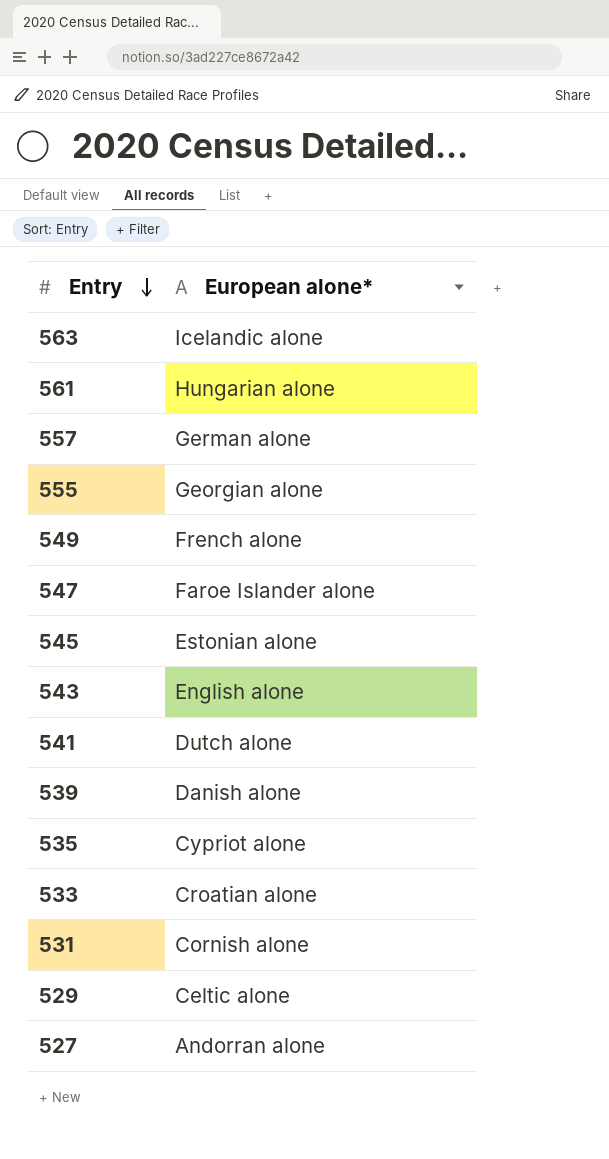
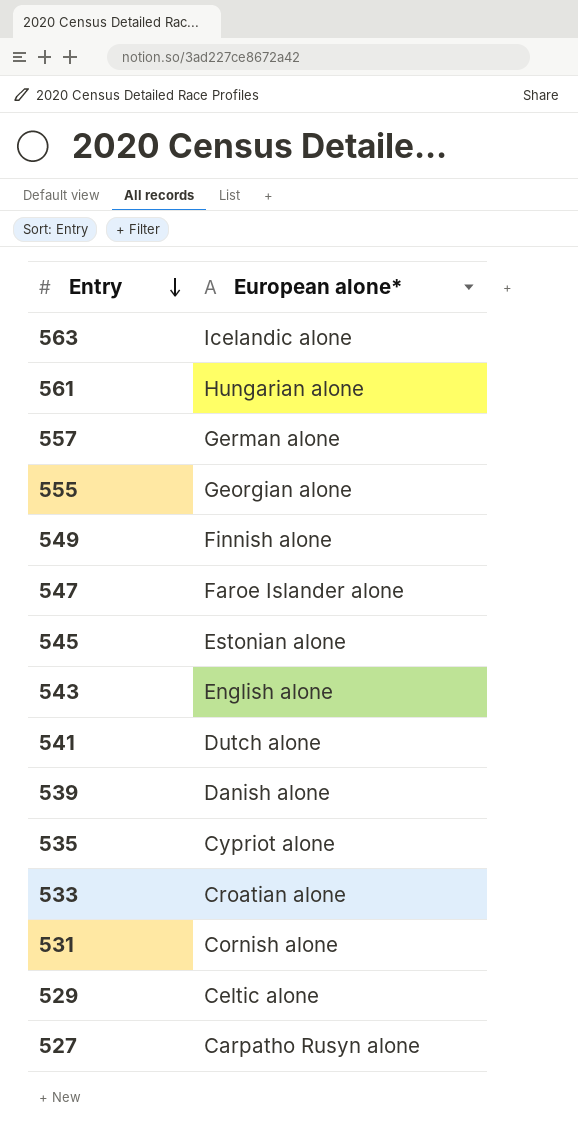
549 | European alone*: French alone -> Finnish alone
527 | European alone*: Andorran alone -> Carpatho Rusyn alone

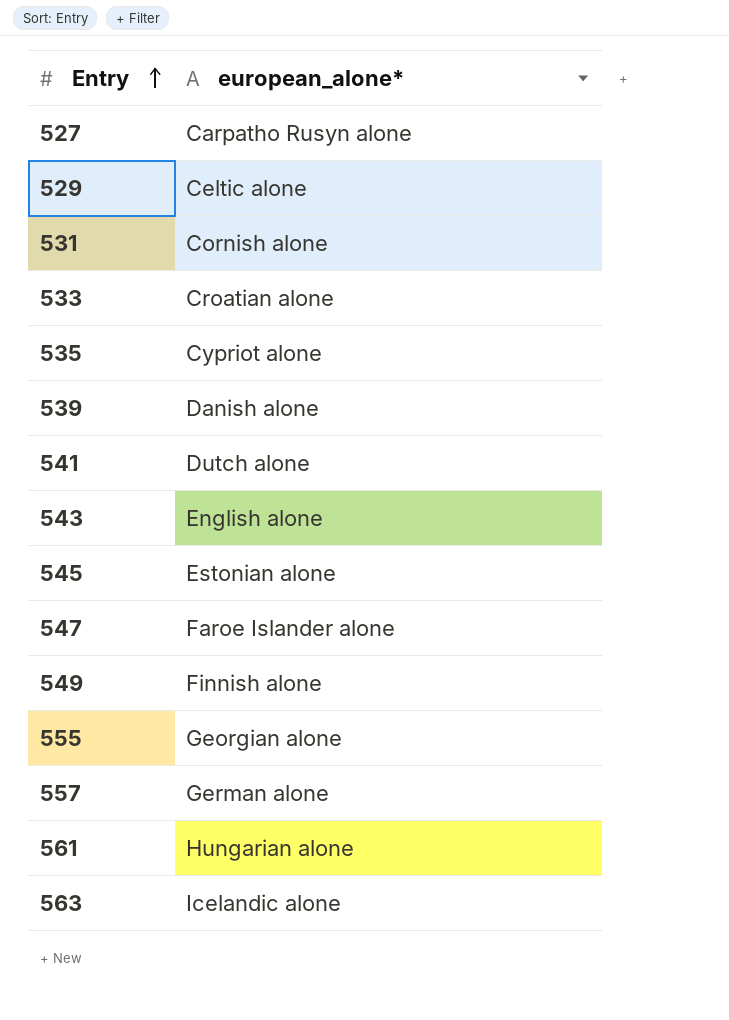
row order: Entry descending -> Entry ascending
column name: European alone* -> european_alone*

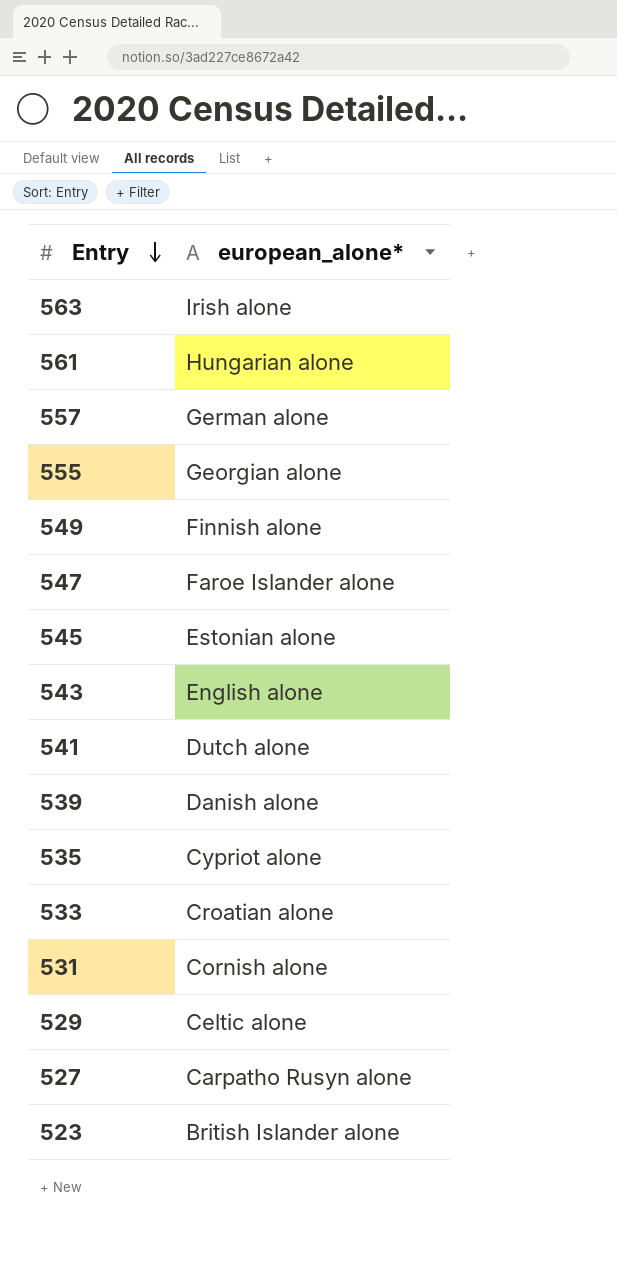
row order: Entry ascending -> Entry descending
563 | european_alone*: Icelandic alone -> Irish alone
row 523: none -> British Islander alone

